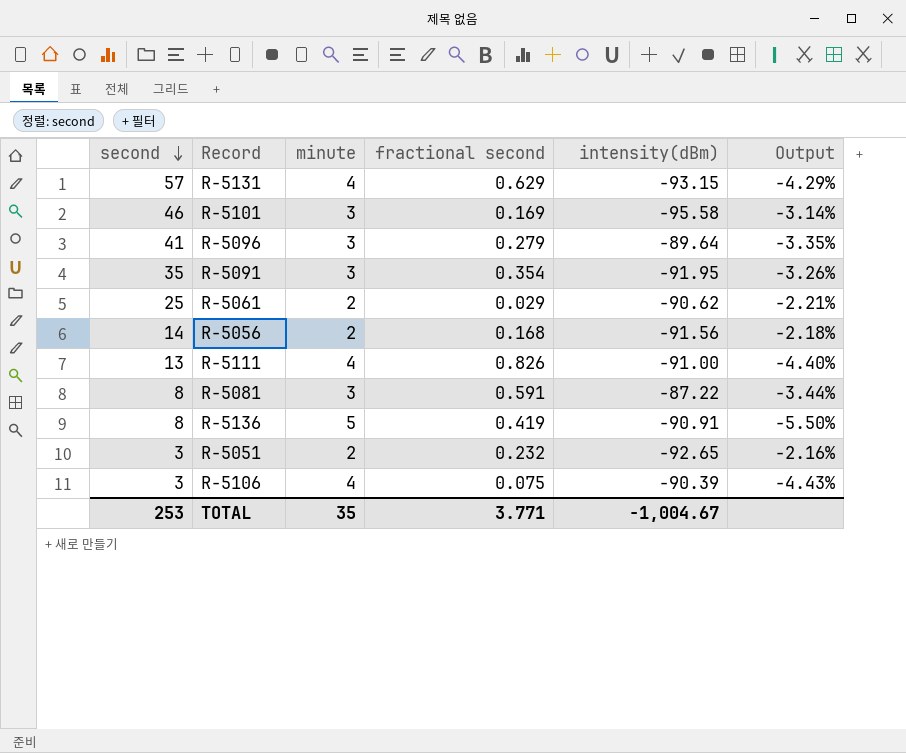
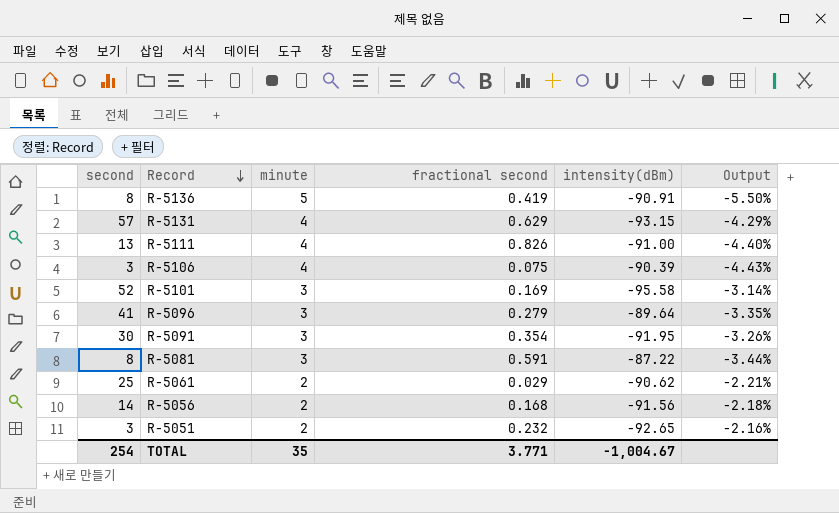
row order: second descending -> Record descending
R-5101 | second: 46 -> 52
R-5091 | second: 35 -> 30
TOTAL | second: 253 -> 254

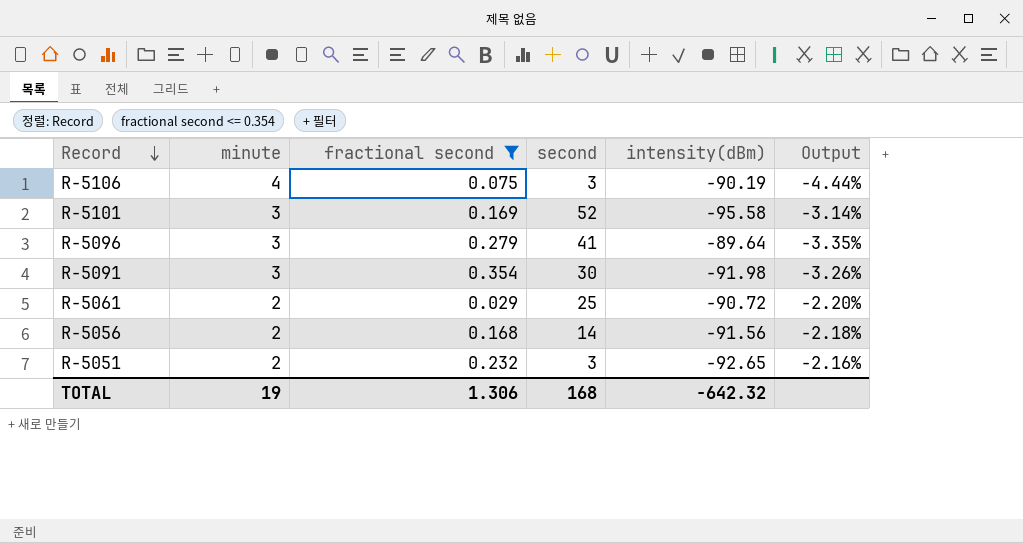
filter: none -> fractional second <= 0.354
column second | position: 1 -> 4
R-5106 | intensity(dBm): -90.39 -> -90.19
R-5106 | Output: -4.43% -> -4.44%
R-5091 | intensity(dBm): -91.95 -> -91.98
R-5061 | intensity(dBm): -90.62 -> -90.72
R-5061 | Output: -2.21% -> -2.20%
TOTAL | minute: 35 -> 19
TOTAL | fractional second: 3.771 -> 1.306
TOTAL | second: 254 -> 168
TOTAL | intensity(dBm): -1,004.67 -> -642.32

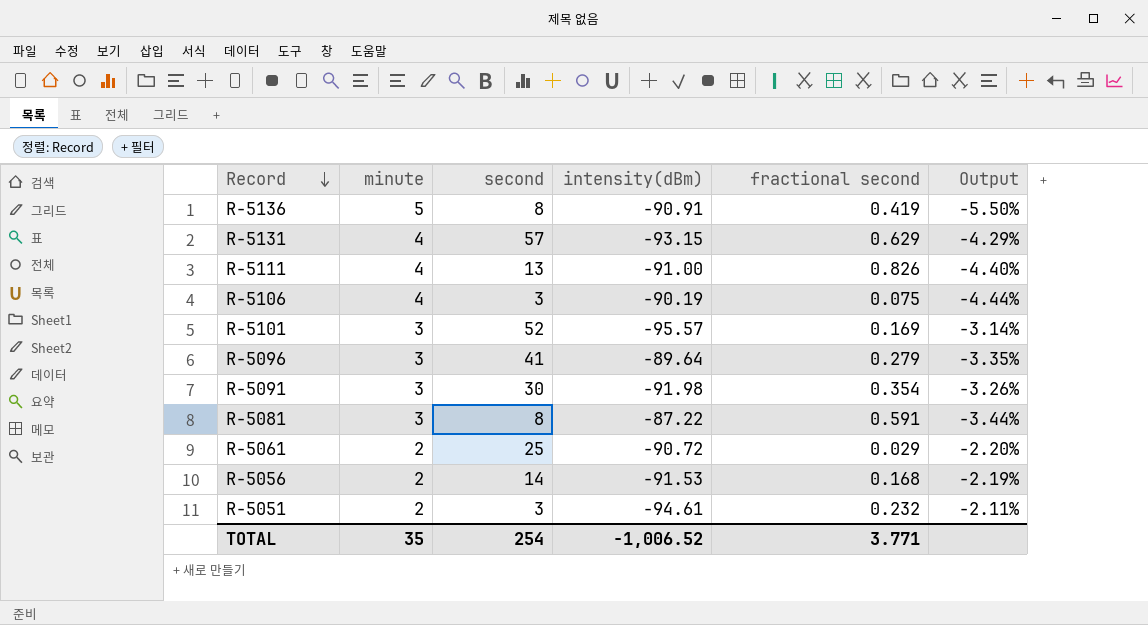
filter: fractional second <= 0.354 -> none
column fractional second | position: 3 -> 5
R-5101 | intensity(dBm): -95.58 -> -95.57
R-5056 | intensity(dBm): -91.56 -> -91.53
R-5056 | Output: -2.18% -> -2.19%
R-5051 | intensity(dBm): -92.65 -> -94.61
R-5051 | Output: -2.16% -> -2.11%
TOTAL | minute: 19 -> 35
TOTAL | second: 168 -> 254
TOTAL | intensity(dBm): -642.32 -> -1,006.52
TOTAL | fractional second: 1.306 -> 3.771

